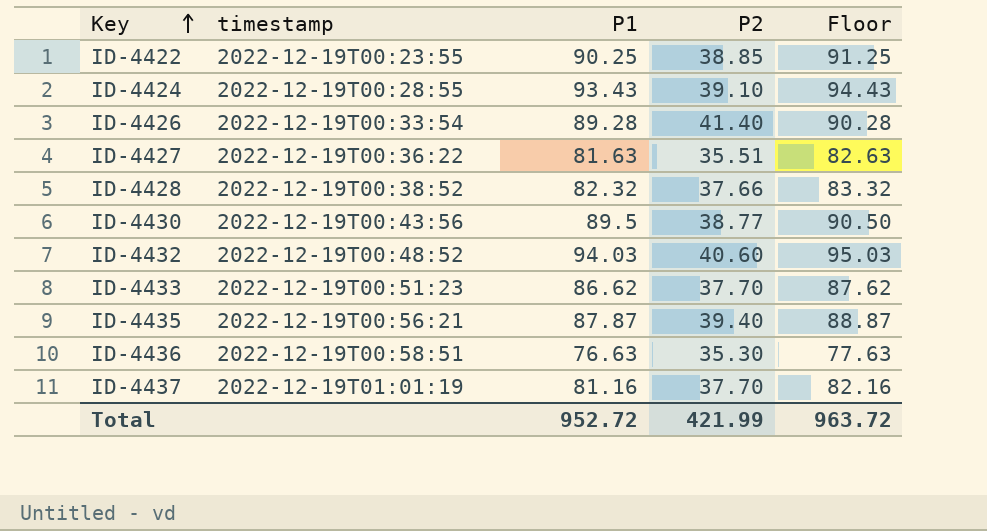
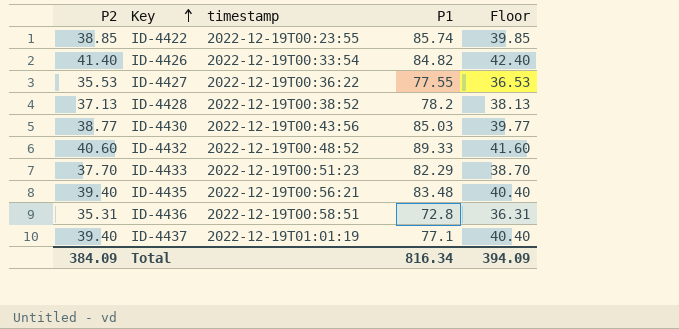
column P2 | position: 4 -> 1
column Floor | formula: [P1] + 1 -> [P2] + 1
row ID-4424: 2022-12-19T00:28:55 | 93.43 | 39.10 | 94.43 -> none
ID-4422 | P1: 90.25 -> 85.74
ID-4426 | P1: 89.28 -> 84.82
ID-4427 | P2: 35.51 -> 35.53
ID-4427 | P1: 81.63 -> 77.55
ID-4428 | P2: 37.66 -> 37.13
ID-4428 | P1: 82.32 -> 78.2
ID-4430 | P1: 89.5 -> 85.03
ID-4432 | P1: 94.03 -> 89.33
ID-4433 | P1: 86.62 -> 82.29
ID-4435 | P1: 87.87 -> 83.48
ID-4436 | P2: 35.30 -> 35.31
ID-4436 | P1: 76.63 -> 72.8
ID-4437 | P2: 37.70 -> 39.40
ID-4437 | P1: 81.16 -> 77.1
Total | P2: 421.99 -> 384.09
Total | P1: 952.72 -> 816.34
Total | Floor: 963.72 -> 394.09

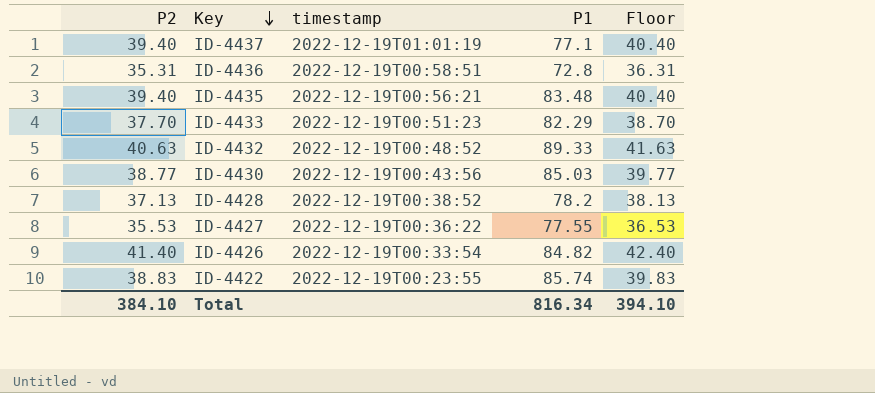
row order: Key ascending -> Key descending
ID-4432 | P2: 40.60 -> 40.63
ID-4432 | Floor: 41.60 -> 41.63
ID-4422 | P2: 38.85 -> 38.83
ID-4422 | Floor: 39.85 -> 39.83
Total | P2: 384.09 -> 384.10
Total | Floor: 394.09 -> 394.10

